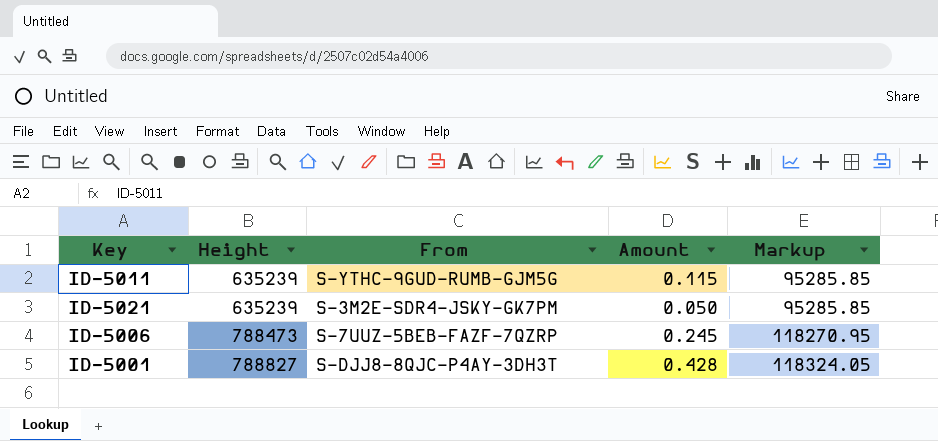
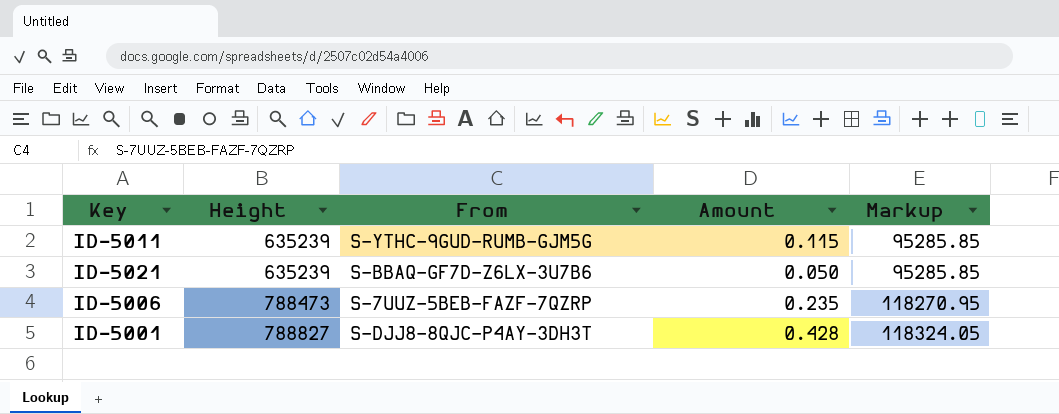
ID-5021 | From: S-3M2E-SDR4-JSKY-GK7PM -> S-BBAQ-GF7D-Z6LX-3U7B6
ID-5006 | Amount: 0.245 -> 0.235

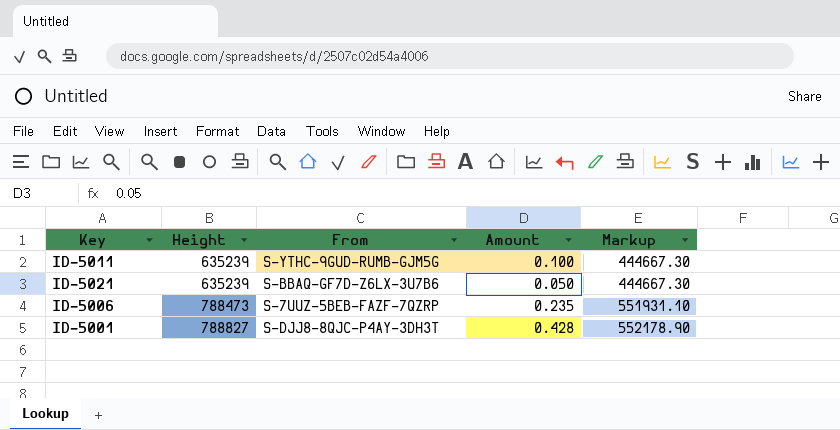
column Markup | formula: [Height] * 0.15 -> [Height] * 0.7
ID-5011 | Amount: 0.115 -> 0.100

